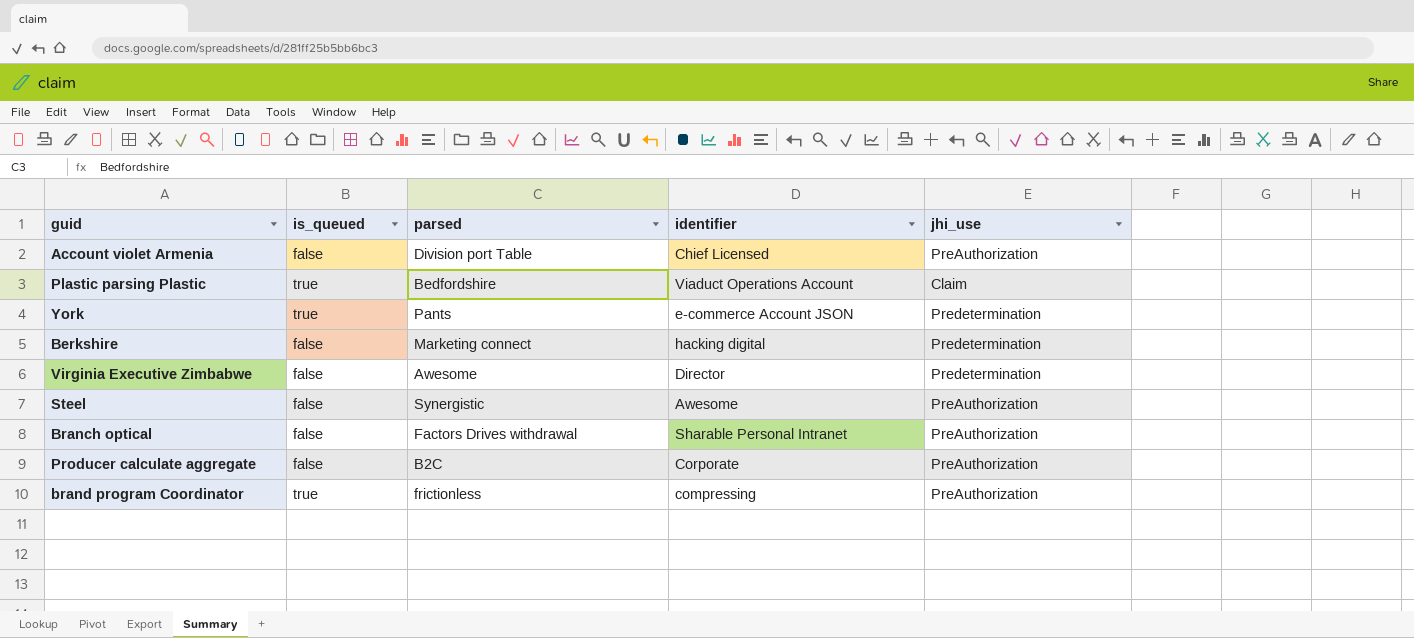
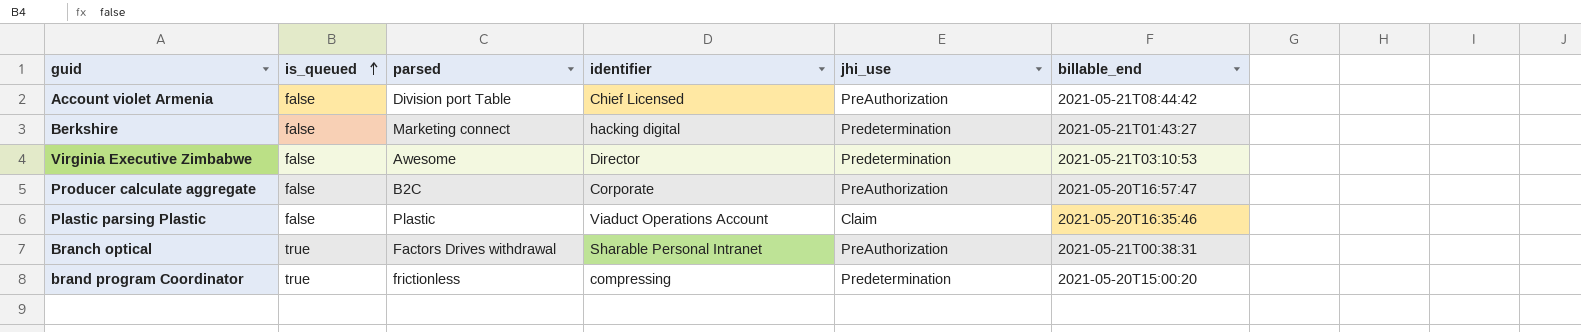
row order: none -> is_queued ascending
column billable_end | position: none -> 6
row York: true | Pants | e-commerce Account JSON | Predetermination -> none
row Steel: false | Synergistic | Awesome | PreAuthorization -> none
Plastic parsing Plastic | is_queued: true -> false
Plastic parsing Plastic | parsed: Bedfordshire -> Plastic
Branch optical | is_queued: false -> true
brand program Coordinator | jhi_use: PreAuthorization -> Predetermination

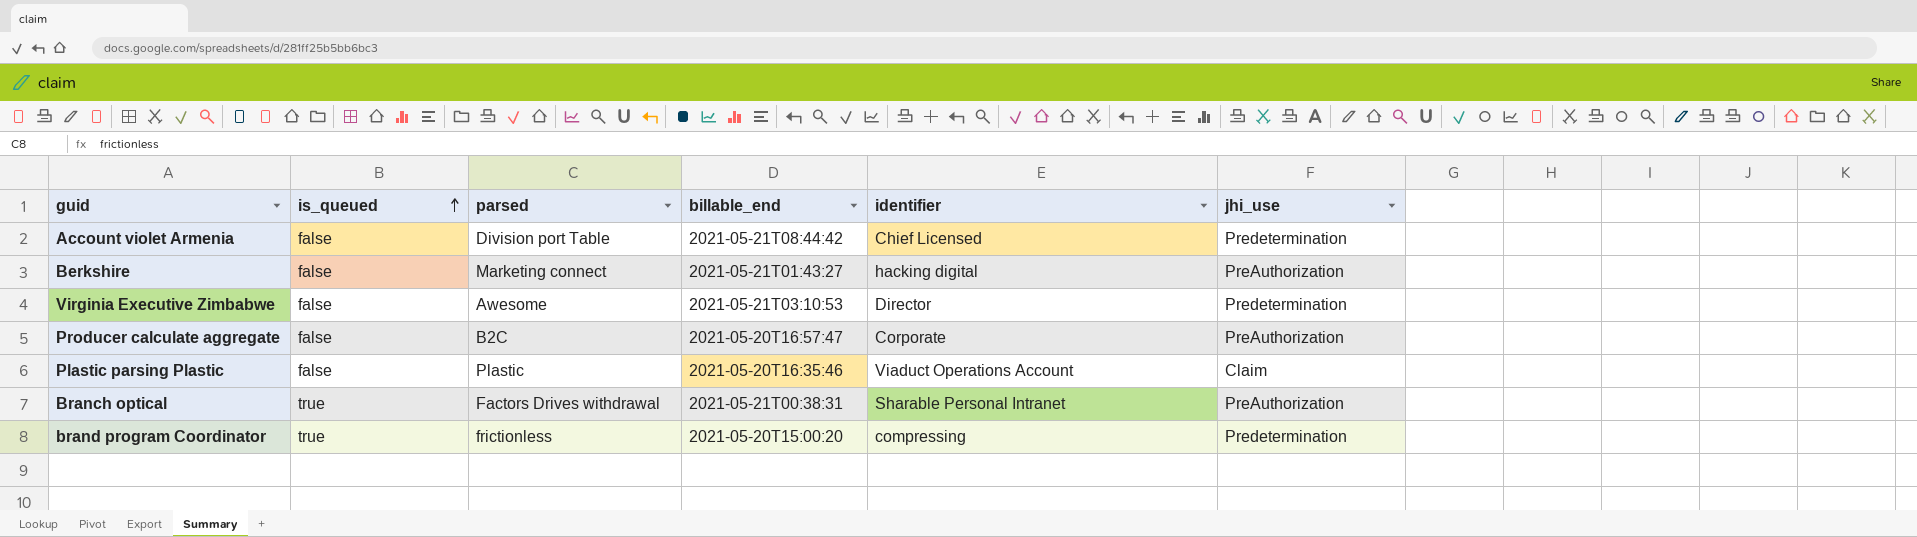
column billable_end | position: 6 -> 4
Account violet Armenia | jhi_use: PreAuthorization -> Predetermination
Berkshire | jhi_use: Predetermination -> PreAuthorization

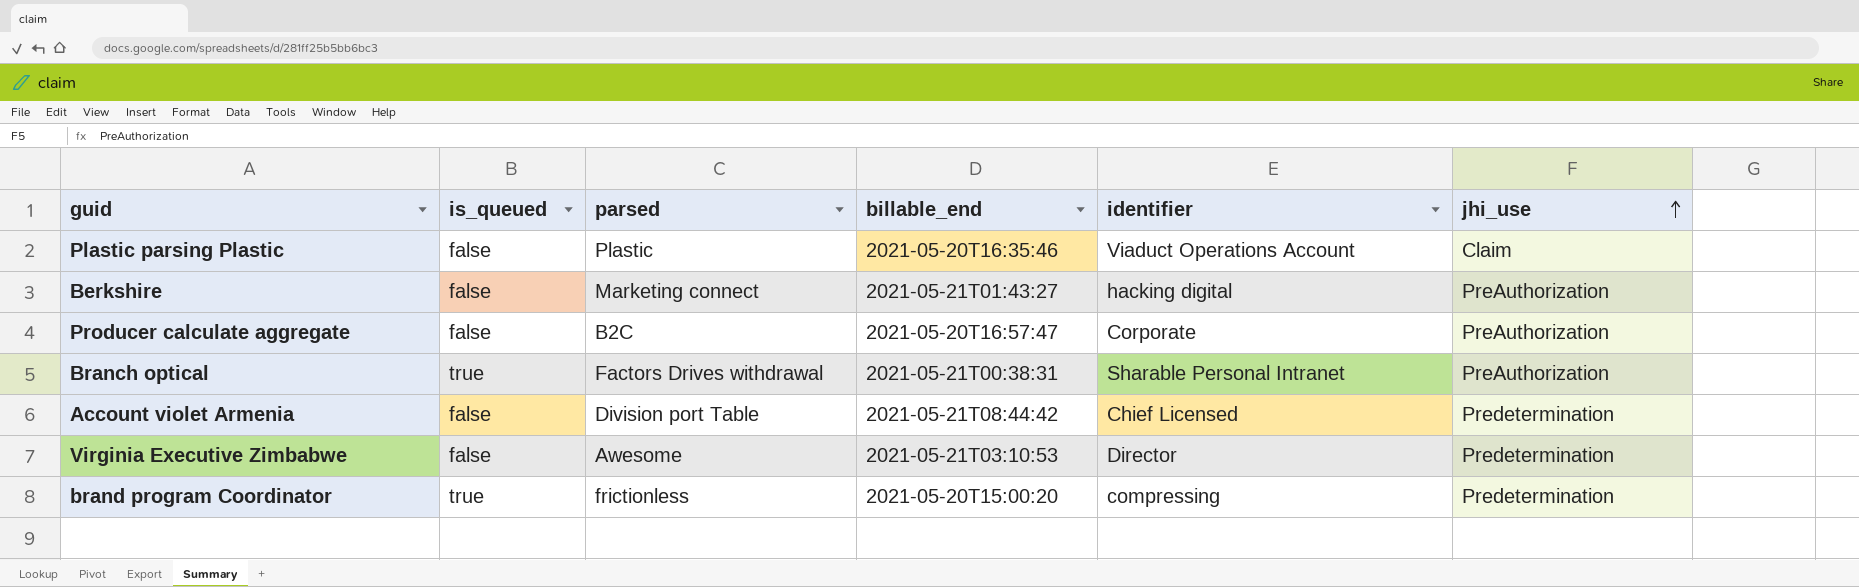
row order: is_queued ascending -> jhi_use ascending

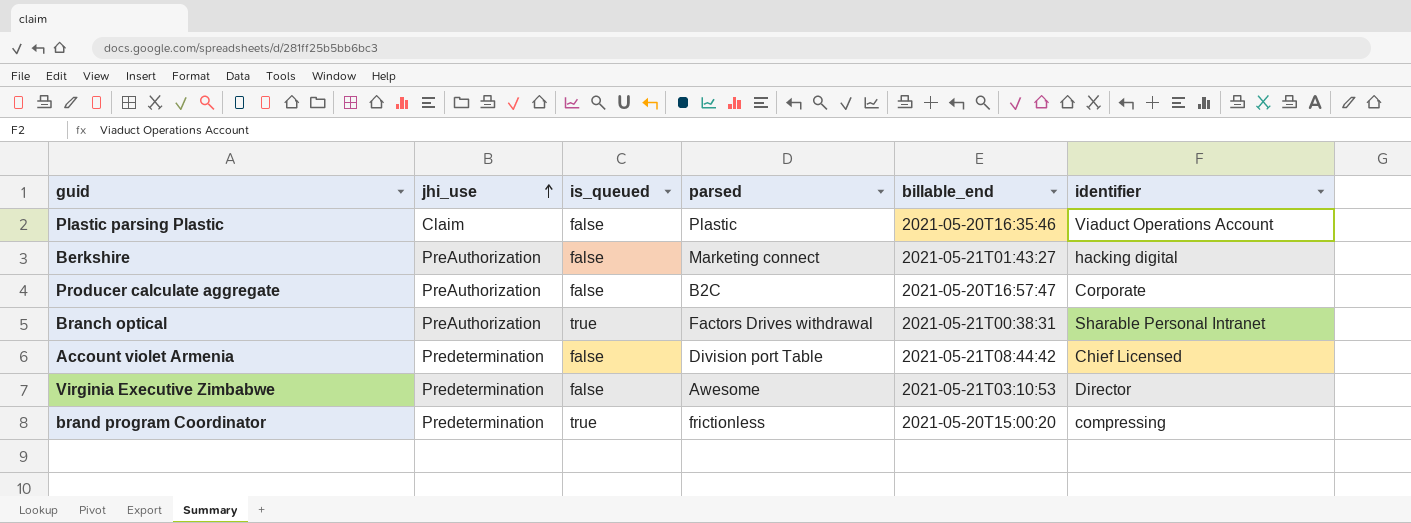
column jhi_use | position: 6 -> 2

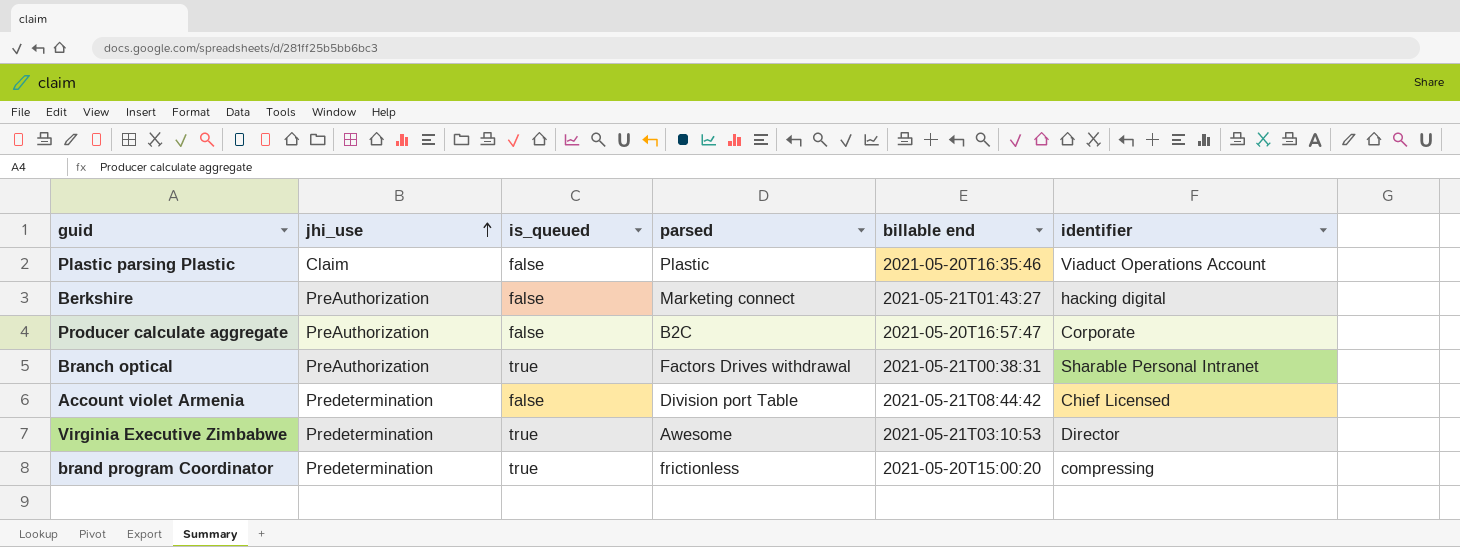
column name: billable_end -> billable end
Virginia Executive Zimbabwe | is_queued: false -> true

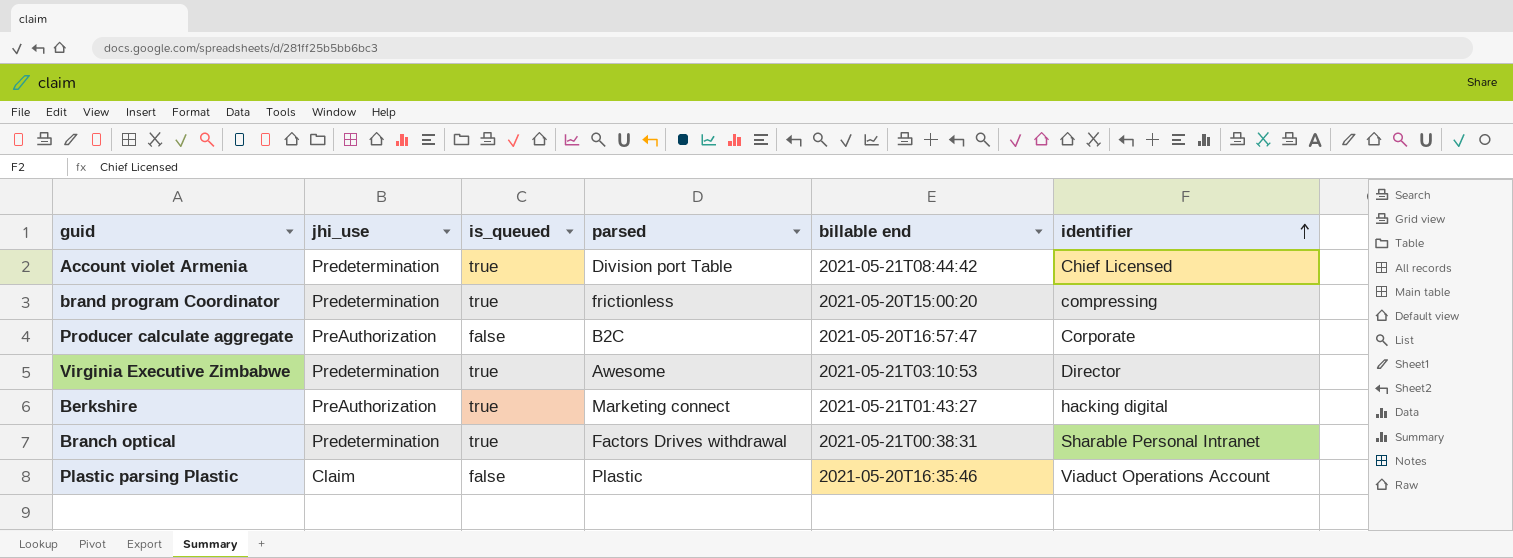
row order: jhi_use ascending -> identifier ascending
Account violet Armenia | is_queued: false -> true
Berkshire | is_queued: false -> true
Branch optical | jhi_use: PreAuthorization -> Predetermination

